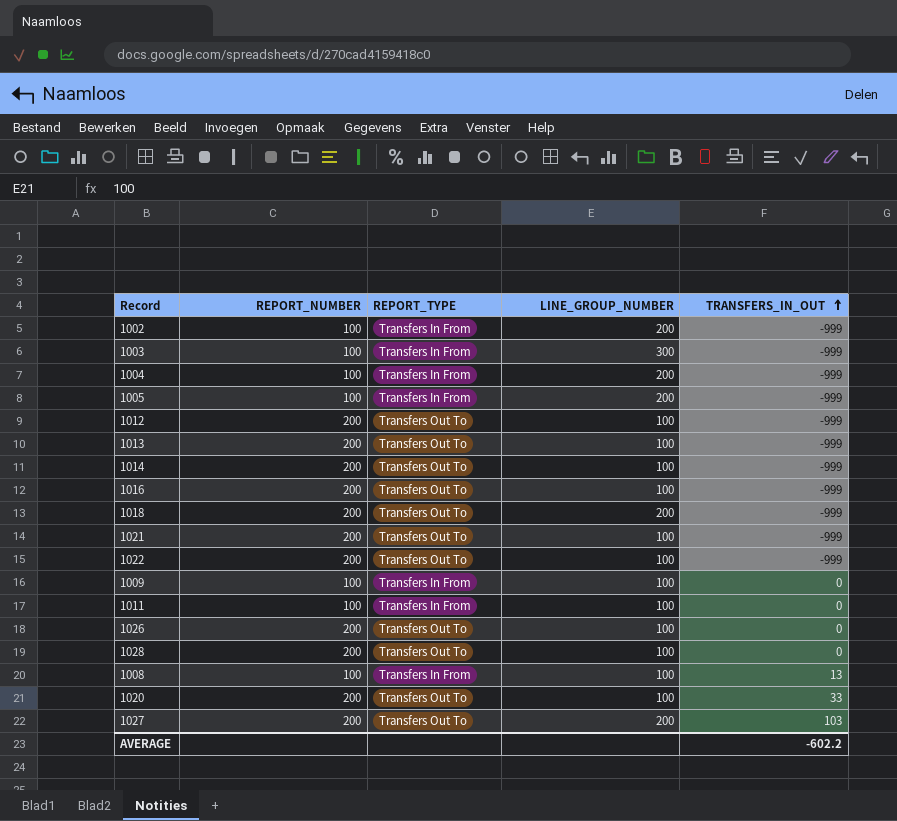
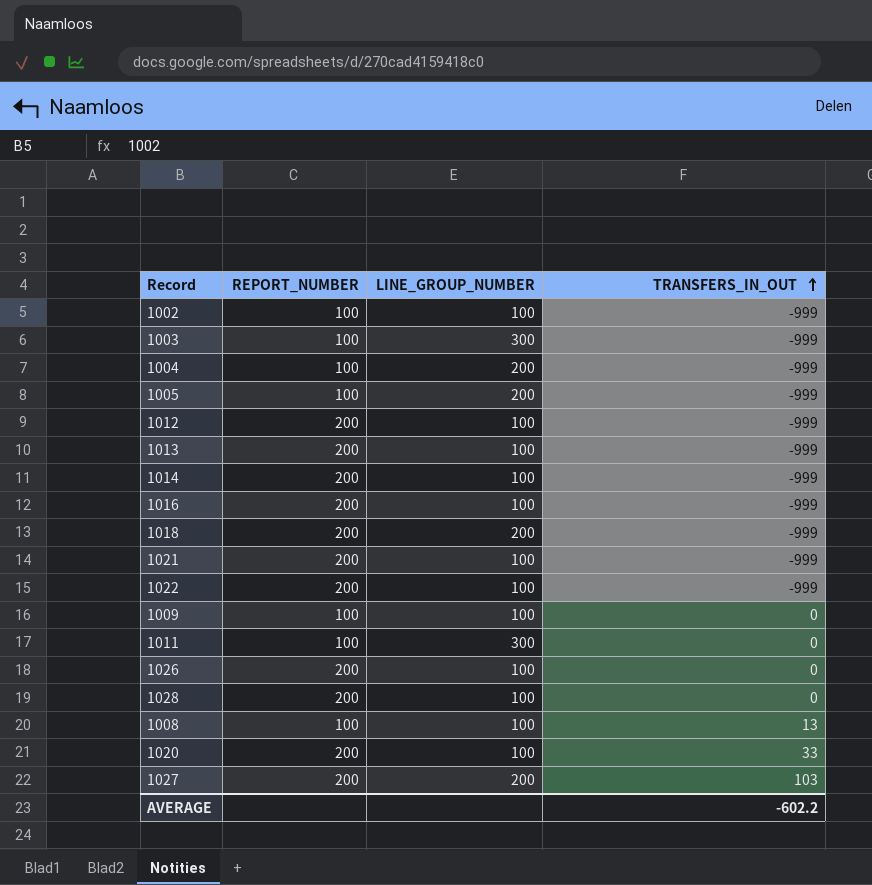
column REPORT_TYPE | position: 3 -> none
1002 | LINE_GROUP_NUMBER: 200 -> 100
1011 | LINE_GROUP_NUMBER: 100 -> 300

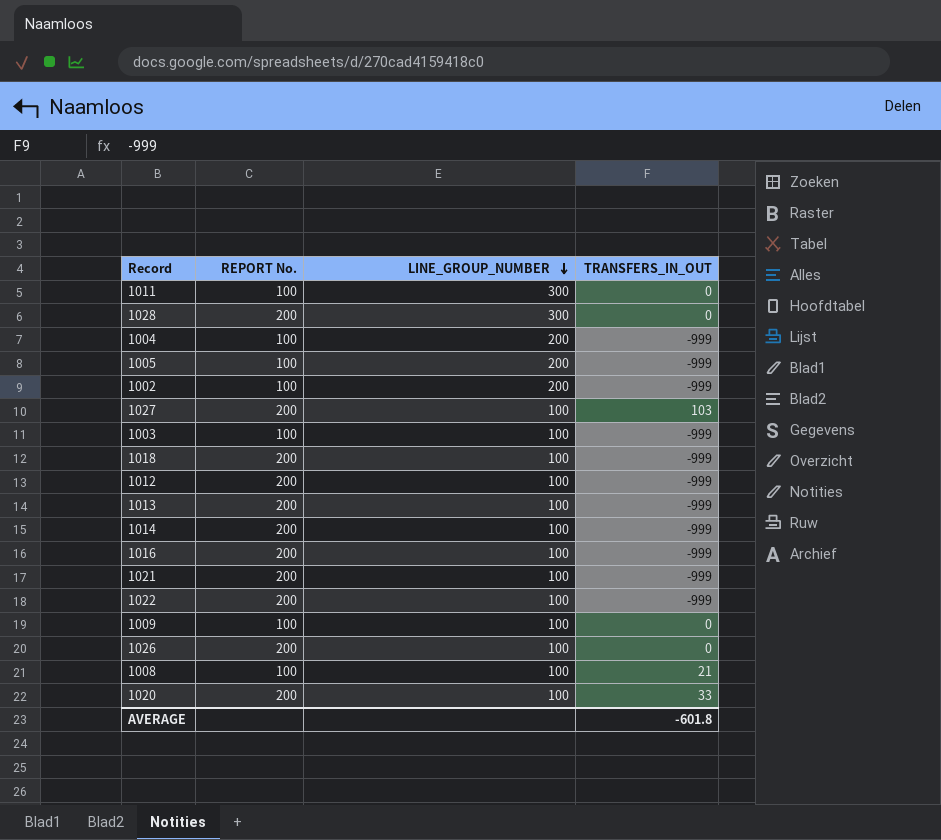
row order: TRANSFERS_IN_OUT ascending -> LINE_GROUP_NUMBER descending
column name: REPORT_NUMBER -> REPORT No.
1028 | LINE_GROUP_NUMBER: 100 -> 300
1002 | LINE_GROUP_NUMBER: 100 -> 200
1027 | LINE_GROUP_NUMBER: 200 -> 100
1003 | LINE_GROUP_NUMBER: 300 -> 100
1018 | LINE_GROUP_NUMBER: 200 -> 100
1008 | TRANSFERS_IN_OUT: 13 -> 21
AVERAGE | TRANSFERS_IN_OUT: -602.2 -> -601.8

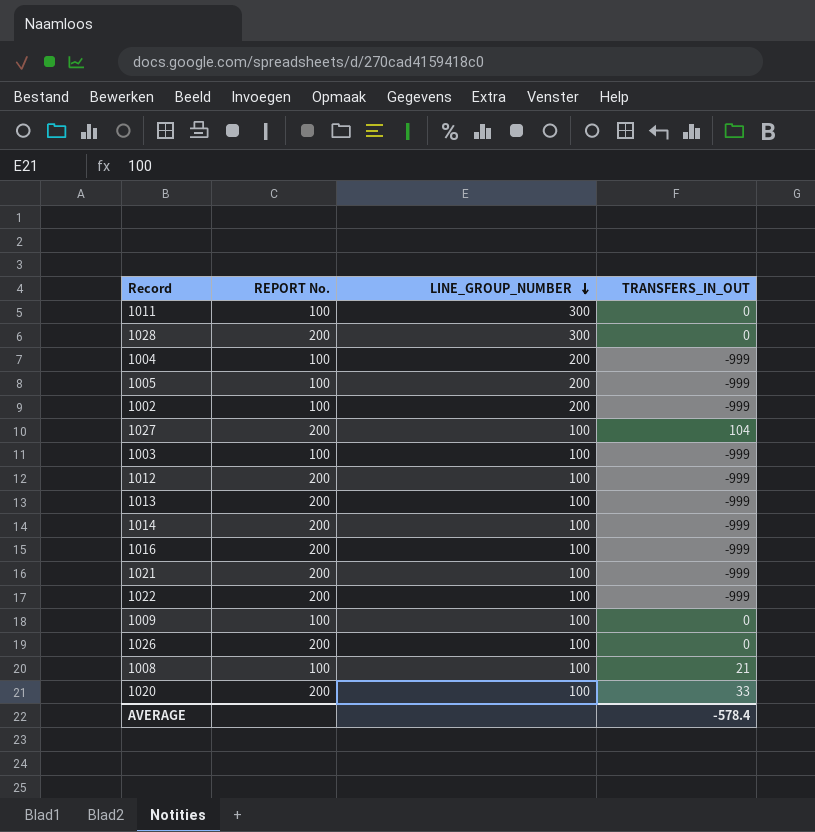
row 1018: 200 | 100 | -999 -> none
1027 | TRANSFERS_IN_OUT: 103 -> 104
AVERAGE | TRANSFERS_IN_OUT: -601.8 -> -578.4

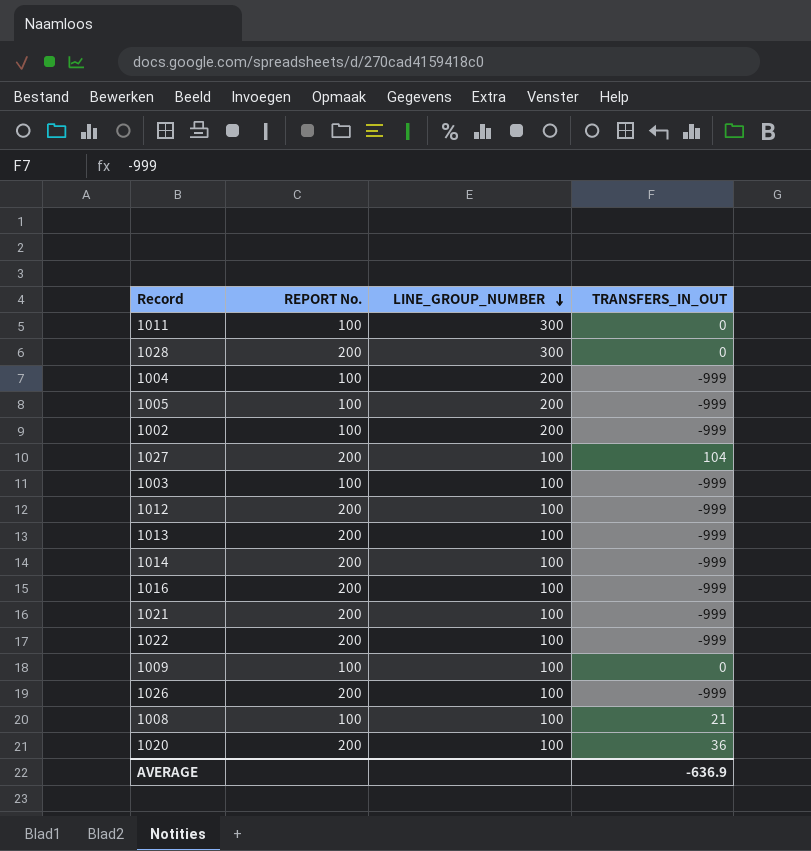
1026 | TRANSFERS_IN_OUT: 0 -> -999
1020 | TRANSFERS_IN_OUT: 33 -> 36
AVERAGE | TRANSFERS_IN_OUT: -578.4 -> -636.9

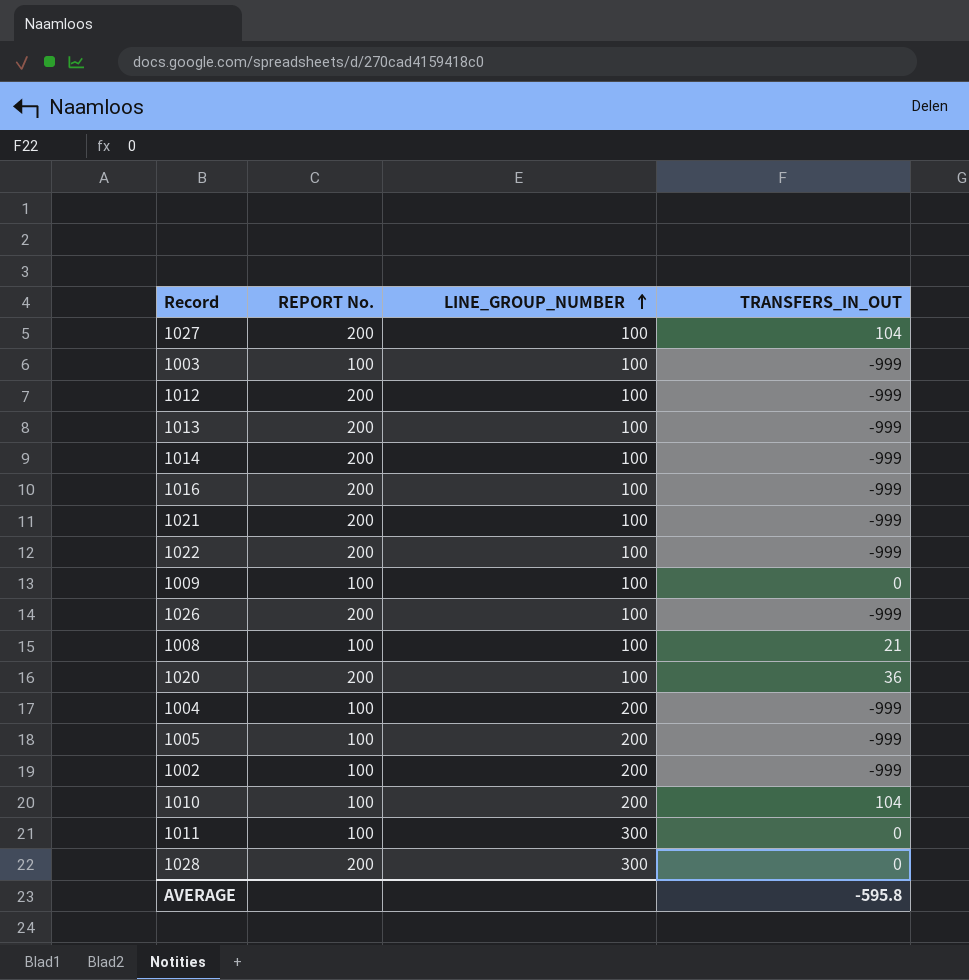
row order: LINE_GROUP_NUMBER descending -> LINE_GROUP_NUMBER ascending
row 1010: none -> 100 | 200 | 104
AVERAGE | TRANSFERS_IN_OUT: -636.9 -> -595.8

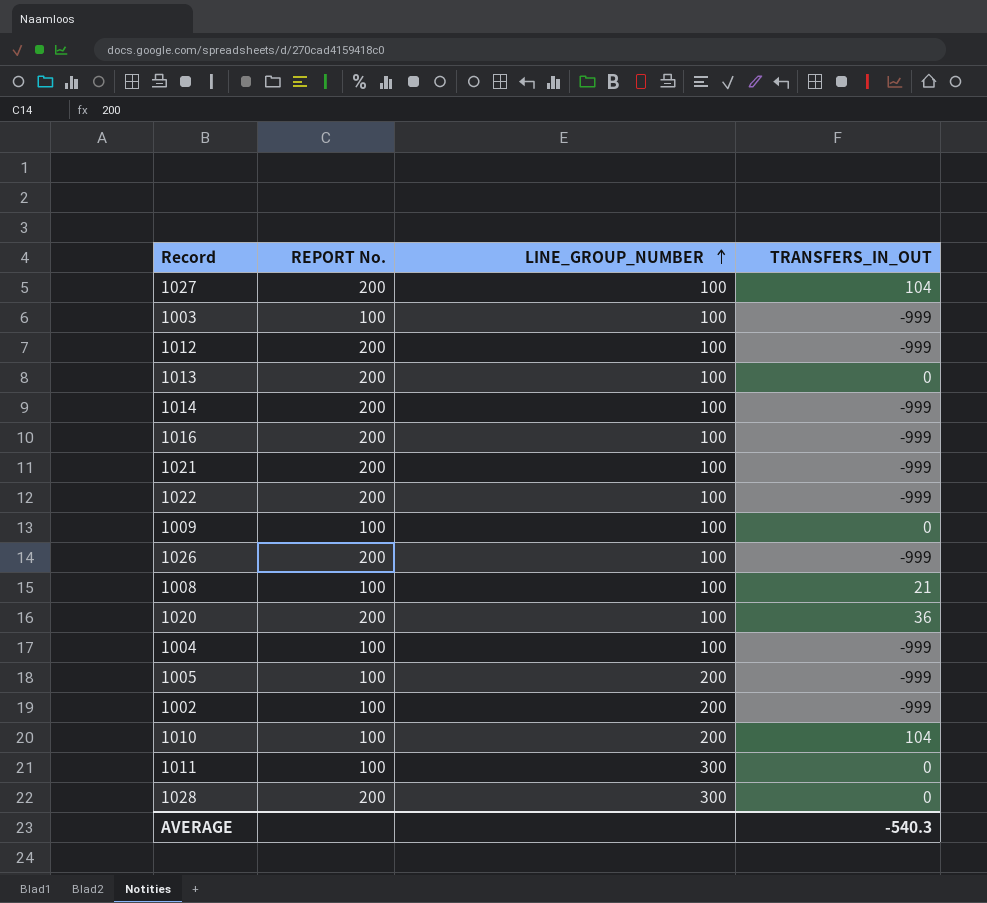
1013 | TRANSFERS_IN_OUT: -999 -> 0
1004 | LINE_GROUP_NUMBER: 200 -> 100
AVERAGE | TRANSFERS_IN_OUT: -595.8 -> -540.3

